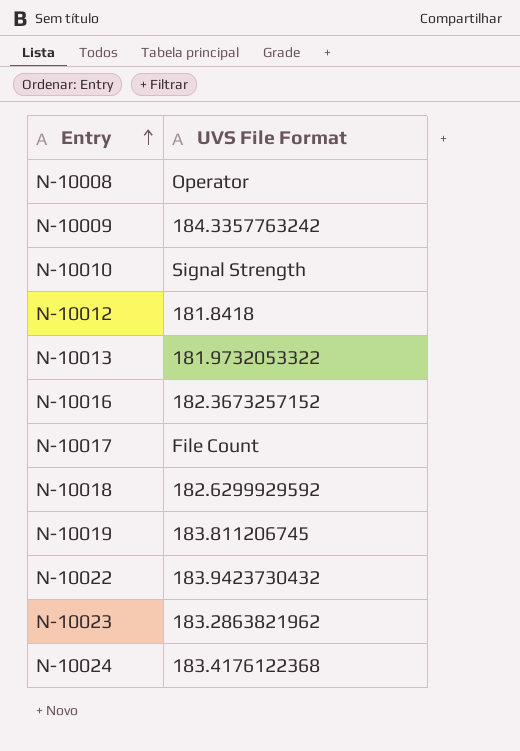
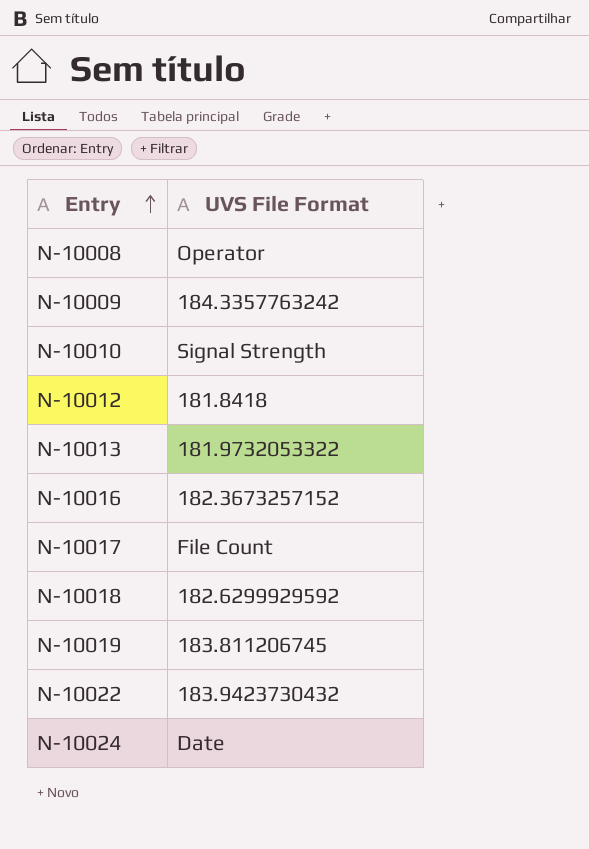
row N-10023: 183.2863821962 -> none
N-10024 | UVS File Format: 183.4176122368 -> Date

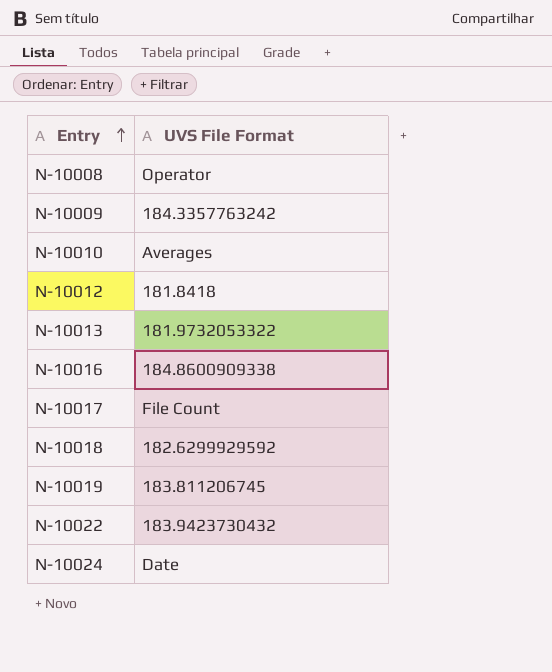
N-10010 | UVS File Format: Signal Strength -> Averages
N-10016 | UVS File Format: 182.3673257152 -> 184.8600909338

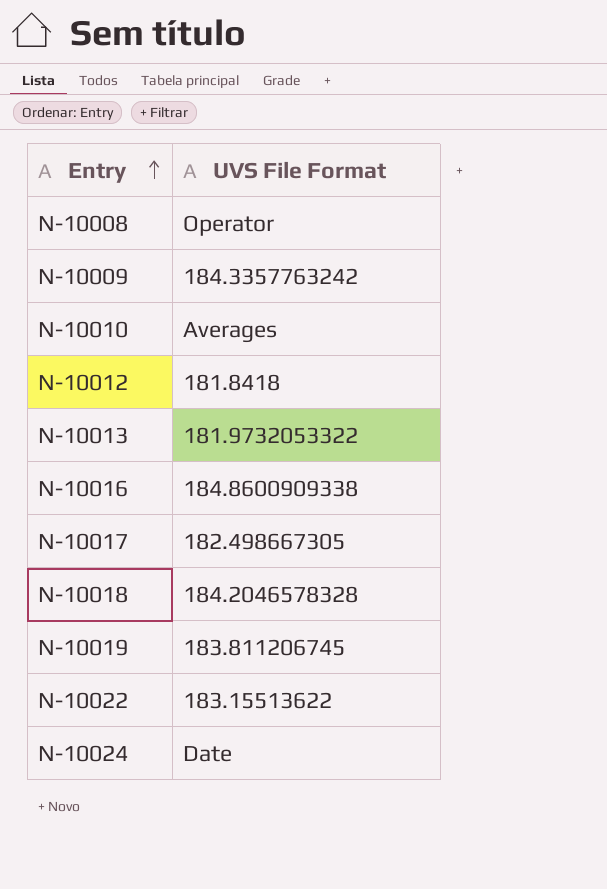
N-10017 | UVS File Format: File Count -> 182.498667305
N-10018 | UVS File Format: 182.6299929592 -> 184.2046578328
N-10022 | UVS File Format: 183.9423730432 -> 183.15513622

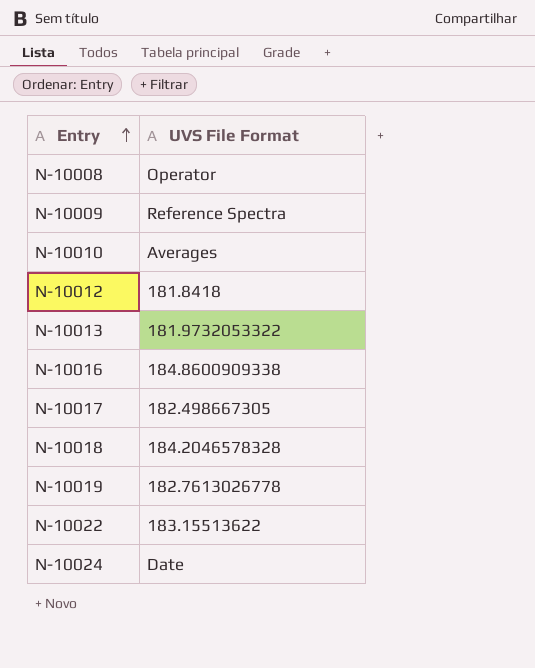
N-10009 | UVS File Format: 184.3357763242 -> Reference Spectra
N-10019 | UVS File Format: 183.811206745 -> 182.7613026778

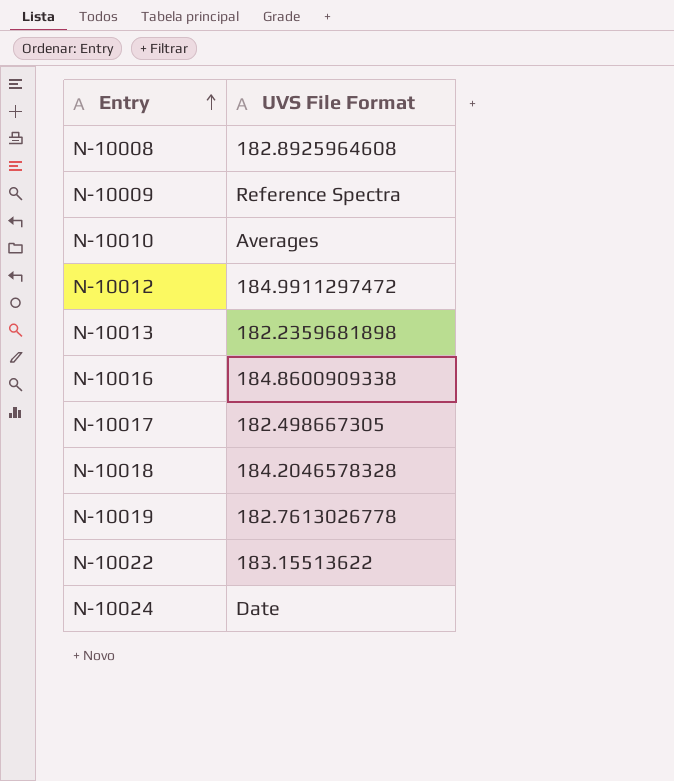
N-10008 | UVS File Format: Operator -> 182.8925964608
N-10012 | UVS File Format: 181.8418 -> 184.9911297472
N-10013 | UVS File Format: 181.9732053322 -> 182.2359681898

